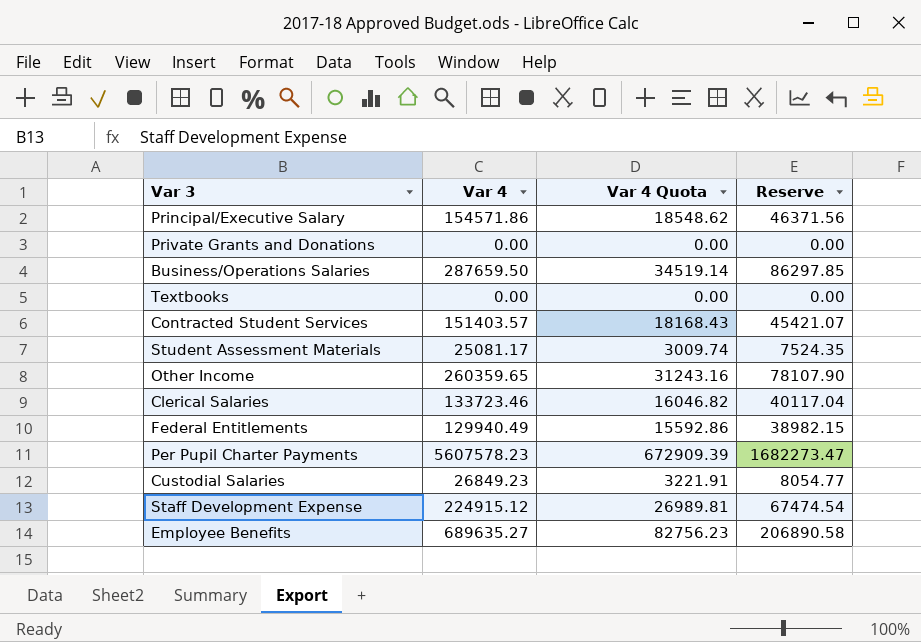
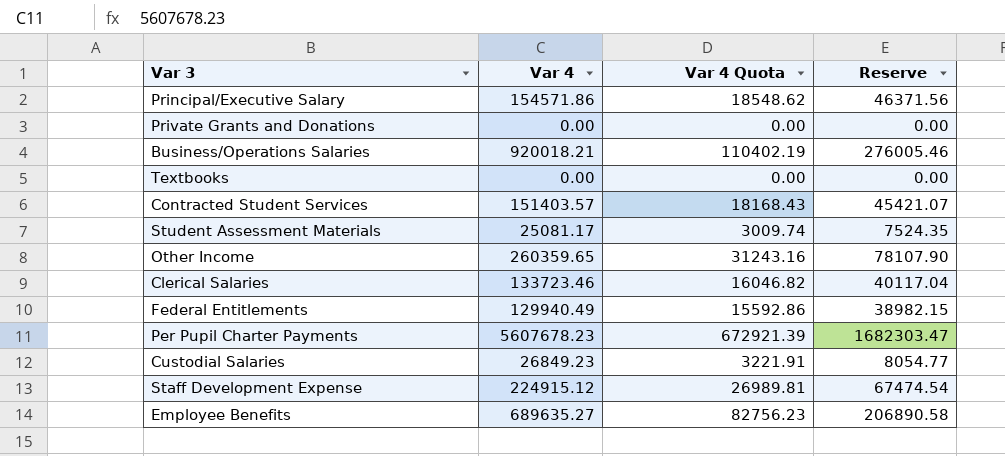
Business/Operations Salaries | Var 4: 287659.50 -> 920018.21
Business/Operations Salaries | Var 4 Quota: 34519.14 -> 110402.19
Business/Operations Salaries | Reserve: 86297.85 -> 276005.46
Per Pupil Charter Payments | Var 4: 5607578.23 -> 5607678.23
Per Pupil Charter Payments | Var 4 Quota: 672909.39 -> 672921.39
Per Pupil Charter Payments | Reserve: 1682273.47 -> 1682303.47

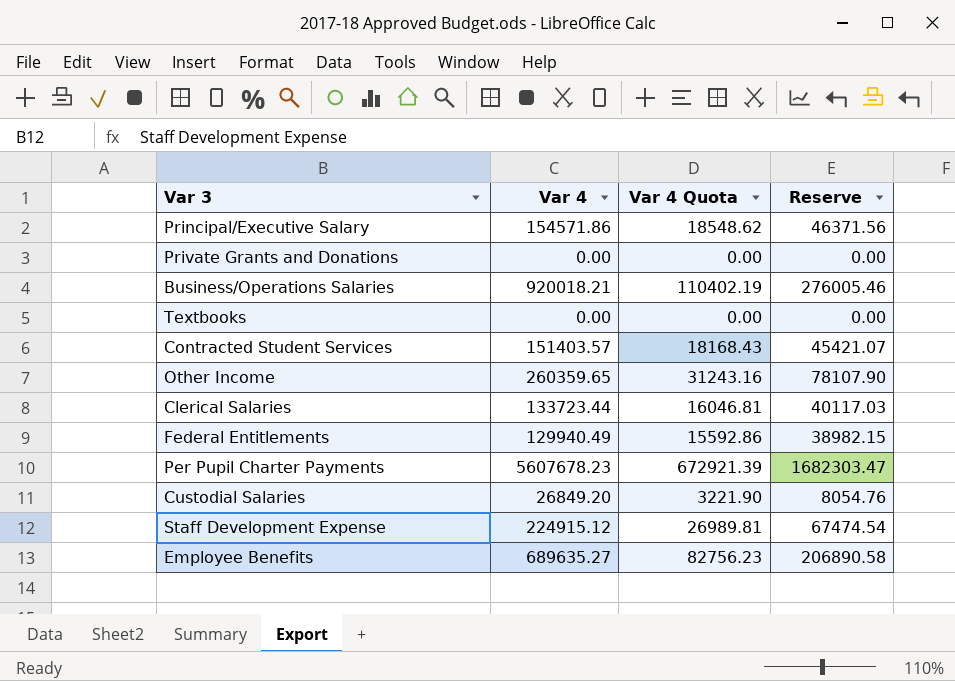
row Student Assessment Materials: 25081.17 | 3009.74 | 7524.35 -> none
Clerical Salaries | Var 4: 133723.46 -> 133723.44
Clerical Salaries | Var 4 Quota: 16046.82 -> 16046.81
Clerical Salaries | Reserve: 40117.04 -> 40117.03
Custodial Salaries | Var 4: 26849.23 -> 26849.20
Custodial Salaries | Var 4 Quota: 3221.91 -> 3221.90
Custodial Salaries | Reserve: 8054.77 -> 8054.76

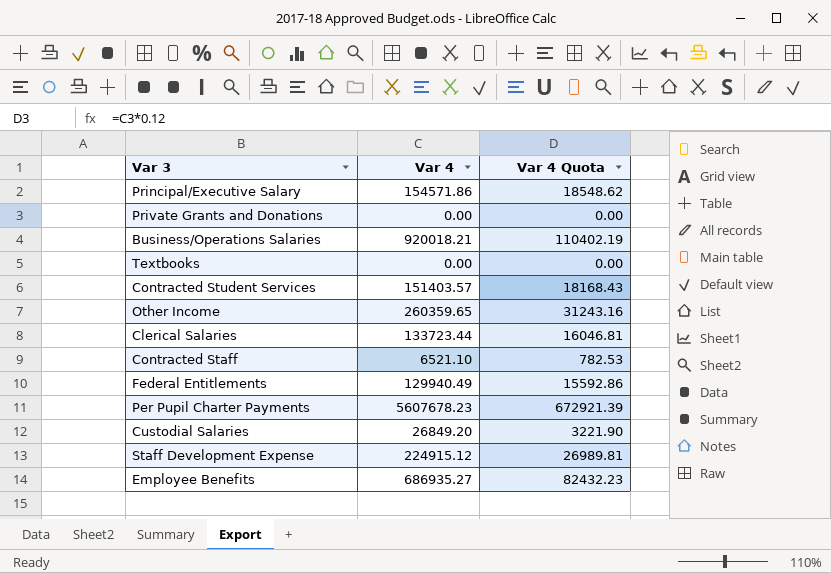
column Reserve | formula: [Var 4] * 0.3 -> none
row Contracted Staff: none -> 6521.10 | 782.53
Employee Benefits | Var 4: 689635.27 -> 686935.27
Employee Benefits | Var 4 Quota: 82756.23 -> 82432.23

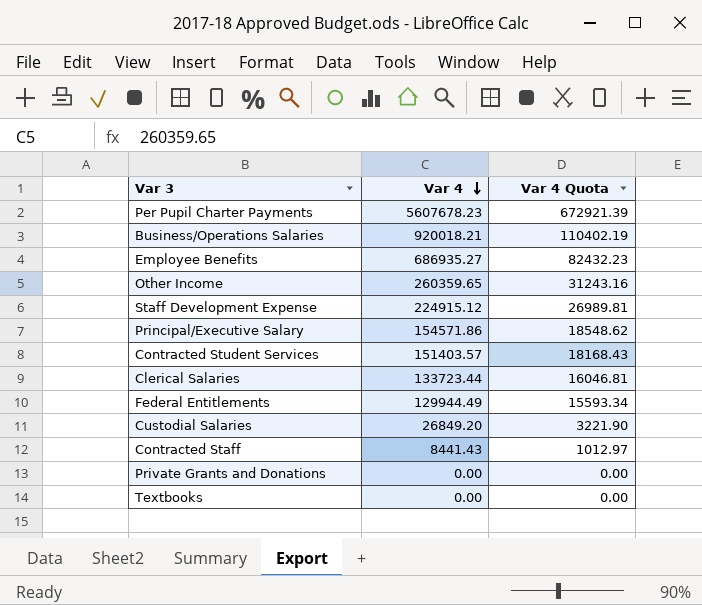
row order: none -> Var 4 descending
Federal Entitlements | Var 4: 129940.49 -> 129944.49
Federal Entitlements | Var 4 Quota: 15592.86 -> 15593.34
Contracted Staff | Var 4: 6521.10 -> 8441.43
Contracted Staff | Var 4 Quota: 782.53 -> 1012.97

